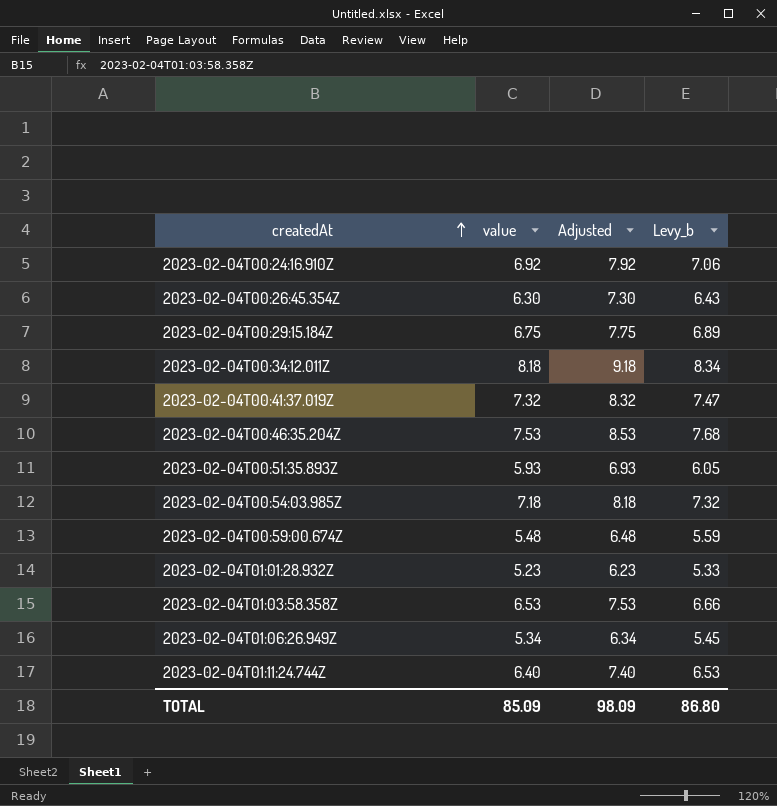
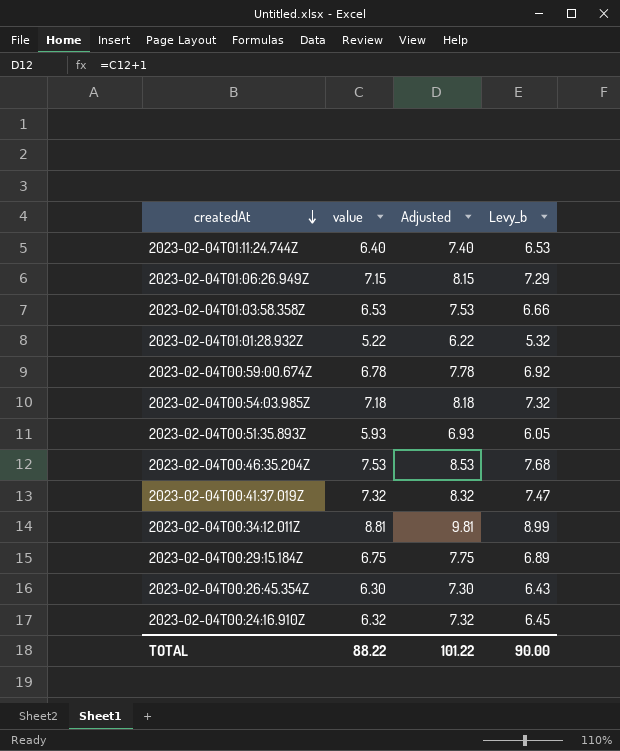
row order: createdAt ascending -> createdAt descending
2023-02-04T01:06:26.949Z | value: 5.34 -> 7.15
2023-02-04T01:06:26.949Z | Adjusted: 6.34 -> 8.15
2023-02-04T01:06:26.949Z | Levy_b: 5.45 -> 7.29
2023-02-04T01:01:28.932Z | value: 5.23 -> 5.22
2023-02-04T01:01:28.932Z | Adjusted: 6.23 -> 6.22
2023-02-04T01:01:28.932Z | Levy_b: 5.33 -> 5.32
2023-02-04T00:59:00.674Z | value: 5.48 -> 6.78
2023-02-04T00:59:00.674Z | Adjusted: 6.48 -> 7.78
2023-02-04T00:59:00.674Z | Levy_b: 5.59 -> 6.92
2023-02-04T00:34:12.011Z | value: 8.18 -> 8.81
2023-02-04T00:34:12.011Z | Adjusted: 9.18 -> 9.81
2023-02-04T00:34:12.011Z | Levy_b: 8.34 -> 8.99
2023-02-04T00:24:16.910Z | value: 6.92 -> 6.32
2023-02-04T00:24:16.910Z | Adjusted: 7.92 -> 7.32
2023-02-04T00:24:16.910Z | Levy_b: 7.06 -> 6.45
TOTAL | value: 85.09 -> 88.22
TOTAL | Adjusted: 98.09 -> 101.22
TOTAL | Levy_b: 86.80 -> 90.00

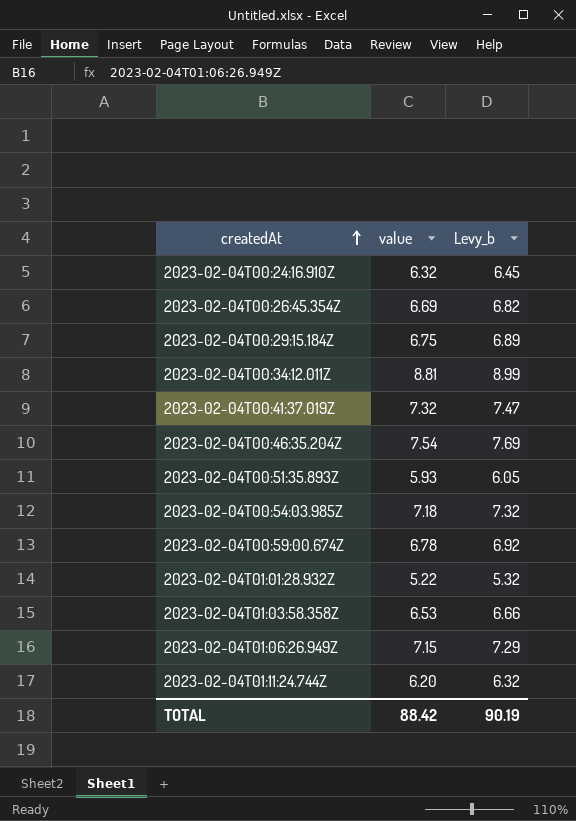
row order: createdAt descending -> createdAt ascending
column Adjusted | formula: [value] + 1 -> none
2023-02-04T00:26:45.354Z | value: 6.30 -> 6.69
2023-02-04T00:26:45.354Z | Levy_b: 6.43 -> 6.82
2023-02-04T00:46:35.204Z | value: 7.53 -> 7.54
2023-02-04T00:46:35.204Z | Levy_b: 7.68 -> 7.69
2023-02-04T01:11:24.744Z | value: 6.40 -> 6.20
2023-02-04T01:11:24.744Z | Levy_b: 6.53 -> 6.32
TOTAL | value: 88.22 -> 88.42
TOTAL | Levy_b: 90.00 -> 90.19

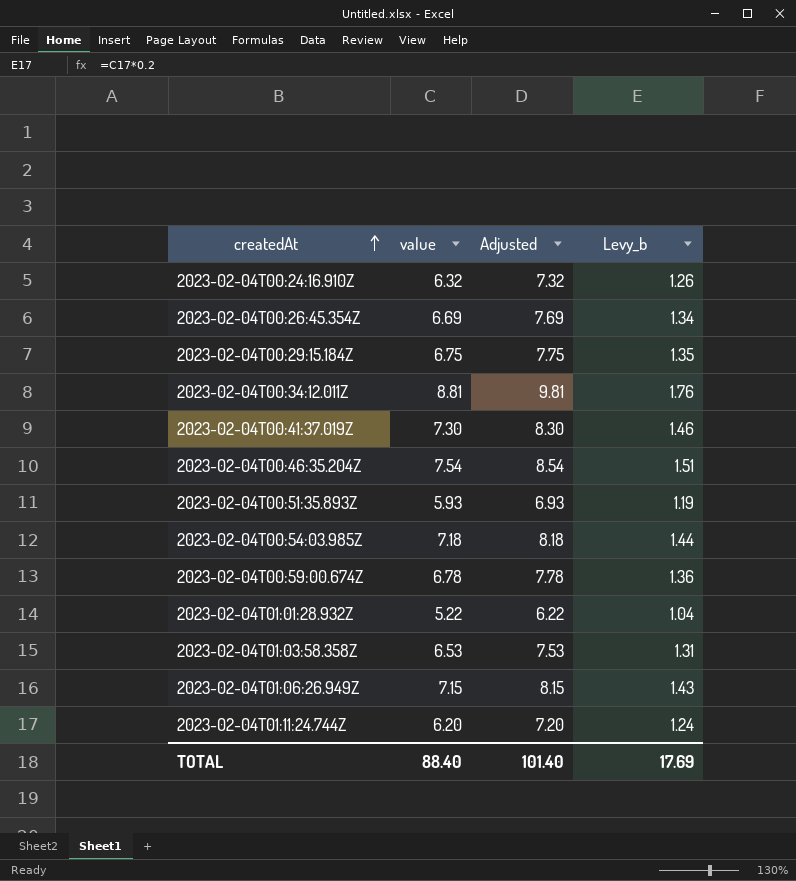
column Adjusted | formula: none -> [value] + 1
column Levy_b | formula: [value] * 1.02 -> [value] * 0.2
2023-02-04T00:41:37.019Z | value: 7.32 -> 7.30
TOTAL | value: 88.42 -> 88.40
TOTAL | Levy_b: 90.19 -> 17.69

